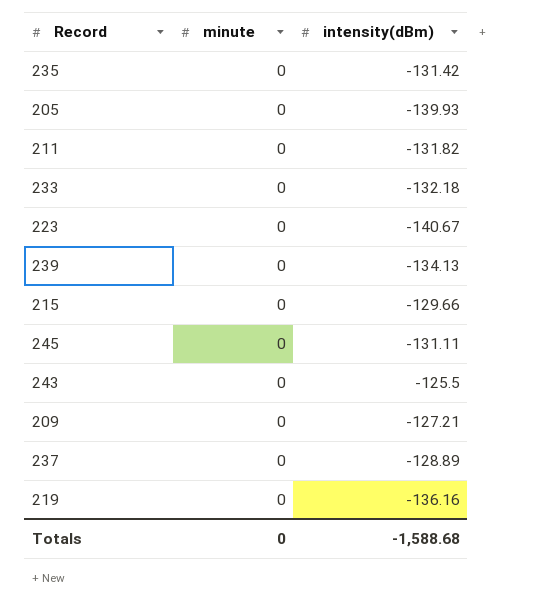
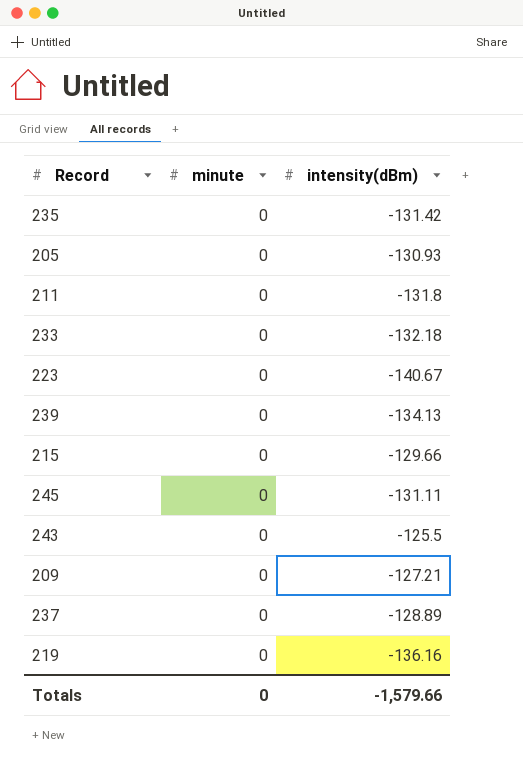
205 | intensity(dBm): -139.93 -> -130.93
211 | intensity(dBm): -131.82 -> -131.8
Totals | intensity(dBm): -1,588.68 -> -1,579.66

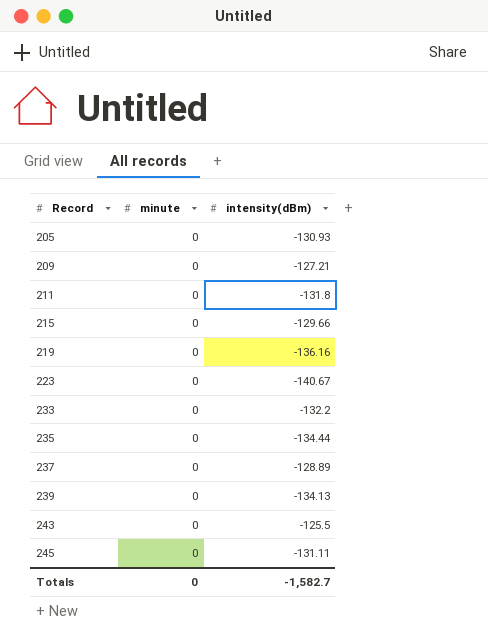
row order: none -> Record ascending
233 | intensity(dBm): -132.18 -> -132.2
235 | intensity(dBm): -131.42 -> -134.44
Totals | intensity(dBm): -1,579.66 -> -1,582.7

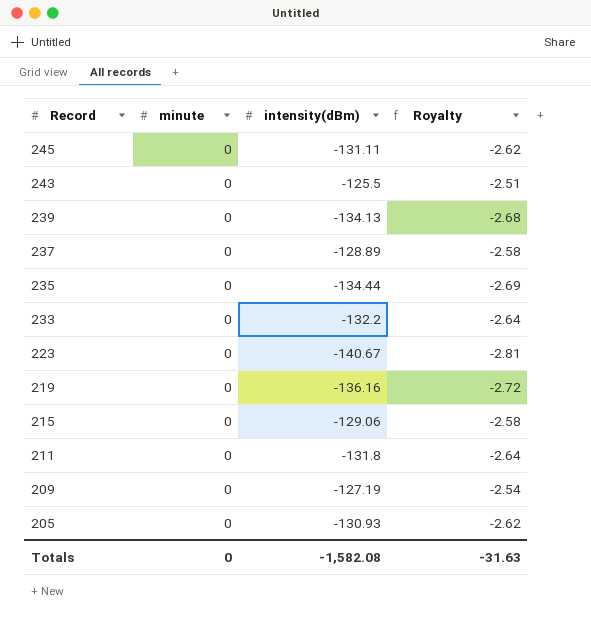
row order: Record ascending -> Record descending
column Royalty | formula: none -> [intensity(dBm)] * 0.02
215 | intensity(dBm): -129.66 -> -129.06
209 | intensity(dBm): -127.21 -> -127.19
Totals | intensity(dBm): -1,582.7 -> -1,582.08

